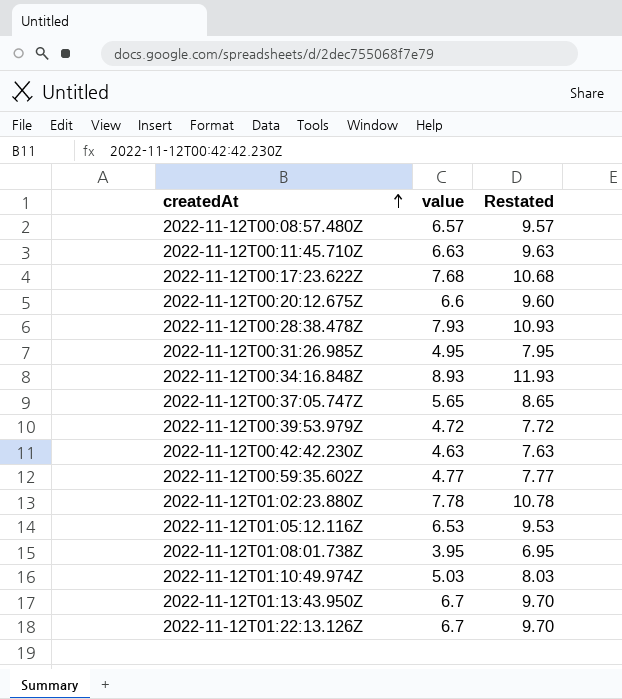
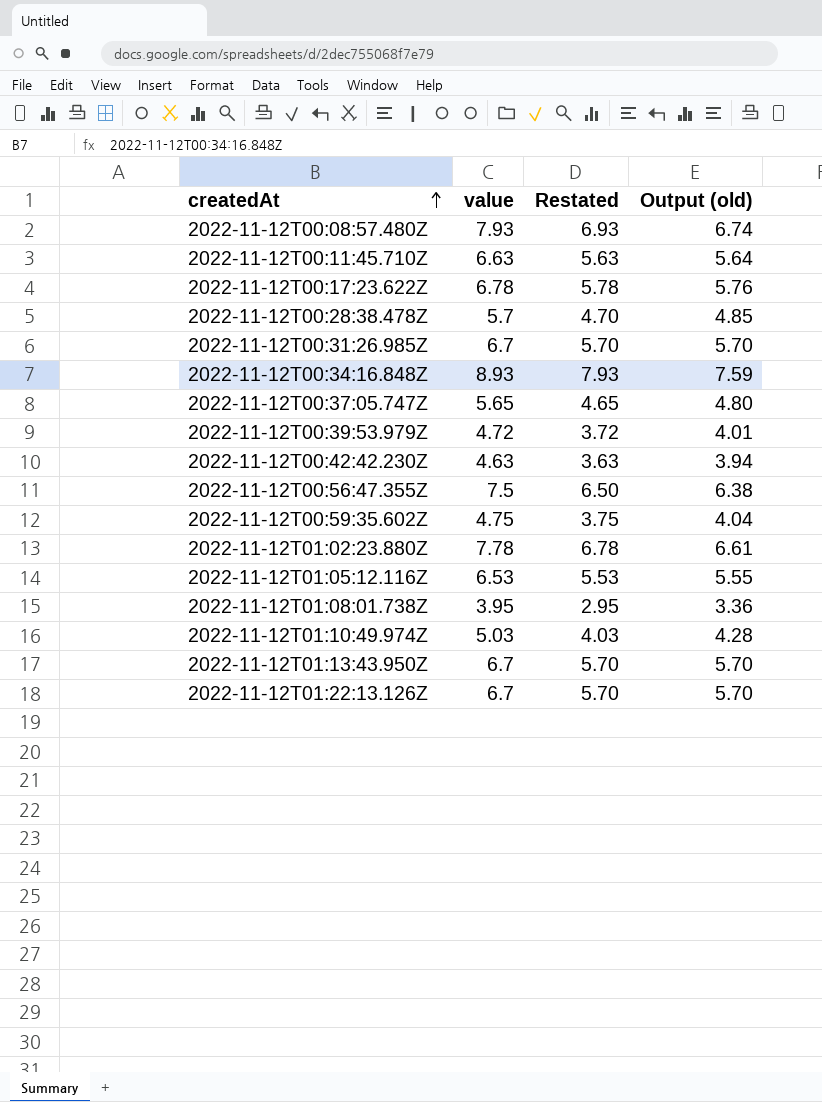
column Restated | formula: [value] + 3 -> [value] - 1
column Output (old) | formula: none -> [value] * 0.85
row 2022-11-12T00:20:12.675Z: 6.6 | 9.60 -> none
2022-11-12T00:08:57.480Z | value: 6.57 -> 7.93
2022-11-12T00:17:23.622Z | value: 7.68 -> 6.78
2022-11-12T00:28:38.478Z | value: 7.93 -> 5.7
2022-11-12T00:31:26.985Z | value: 4.95 -> 6.7
row 2022-11-12T00:56:47.355Z: none -> 7.5 | 6.50 | 6.38
2022-11-12T00:59:35.602Z | value: 4.77 -> 4.75

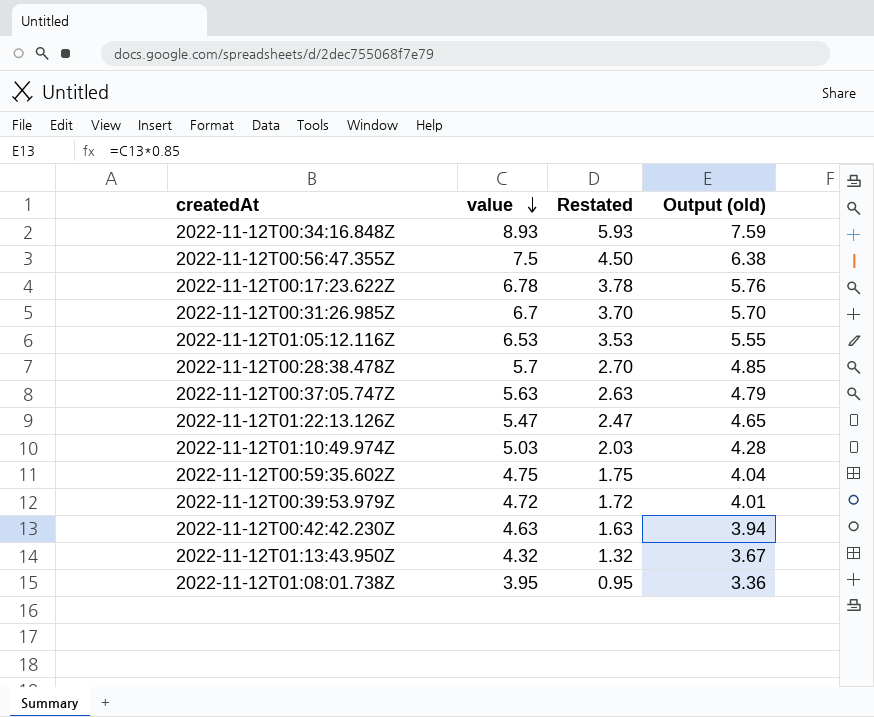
row order: createdAt ascending -> value descending
column Restated | formula: [value] - 1 -> [value] - 3
row 2022-11-12T00:08:57.480Z: 7.93 | 6.93 | 6.74 -> none
row 2022-11-12T00:11:45.710Z: 6.63 | 5.63 | 5.64 -> none
row 2022-11-12T01:02:23.880Z: 7.78 | 6.78 | 6.61 -> none
2022-11-12T00:37:05.747Z | value: 5.65 -> 5.63
2022-11-12T00:37:05.747Z | Output (old): 4.80 -> 4.79
2022-11-12T01:22:13.126Z | value: 6.7 -> 5.47
2022-11-12T01:22:13.126Z | Output (old): 5.70 -> 4.65
2022-11-12T01:13:43.950Z | value: 6.7 -> 4.32
2022-11-12T01:13:43.950Z | Output (old): 5.70 -> 3.67

